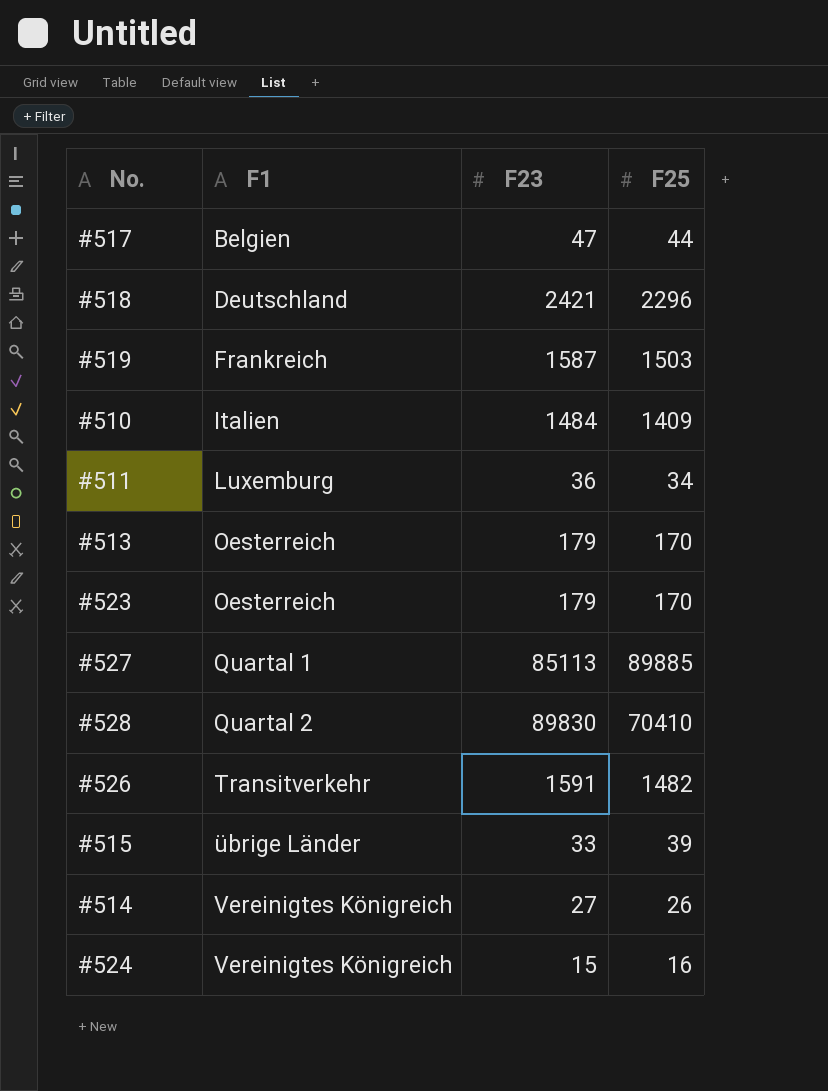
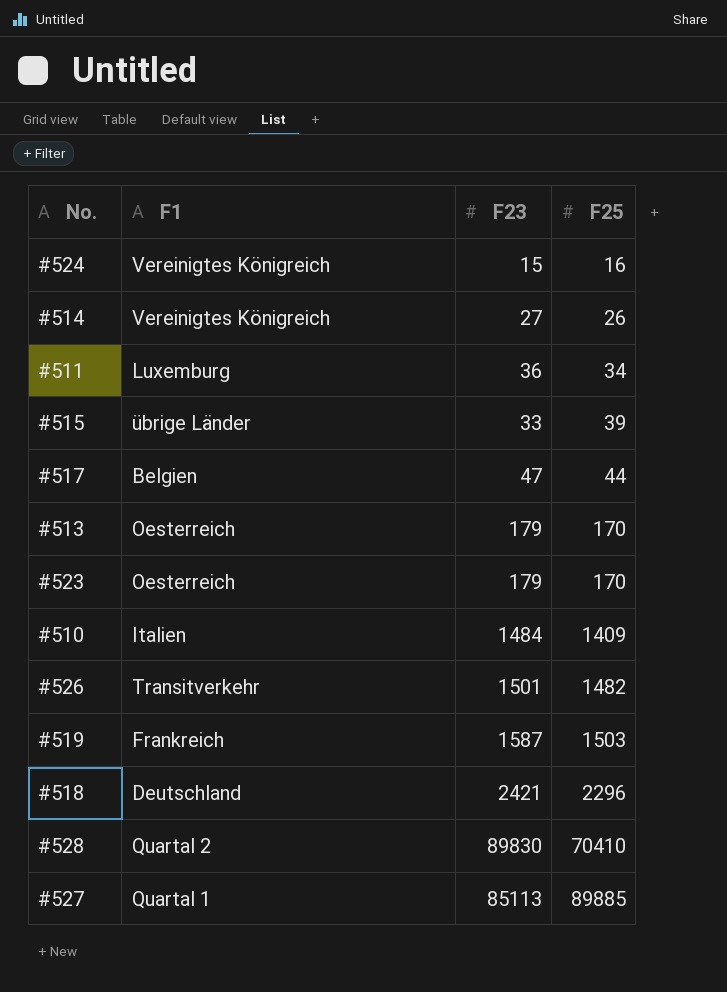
row order: F1 ascending -> F25 ascending
#526 | F23: 1591 -> 1501

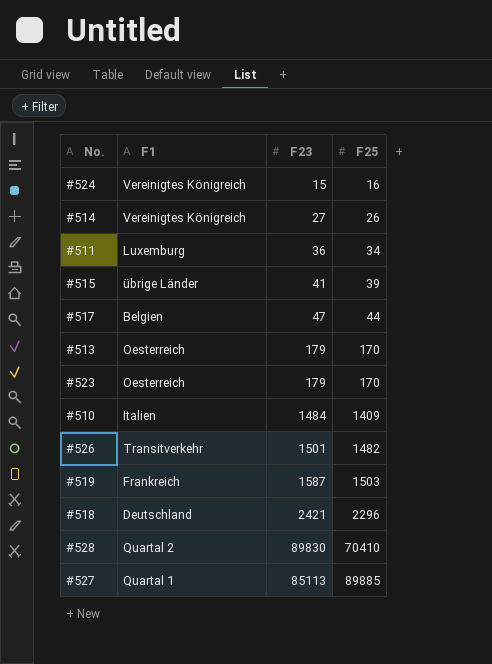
#515 | F23: 33 -> 41

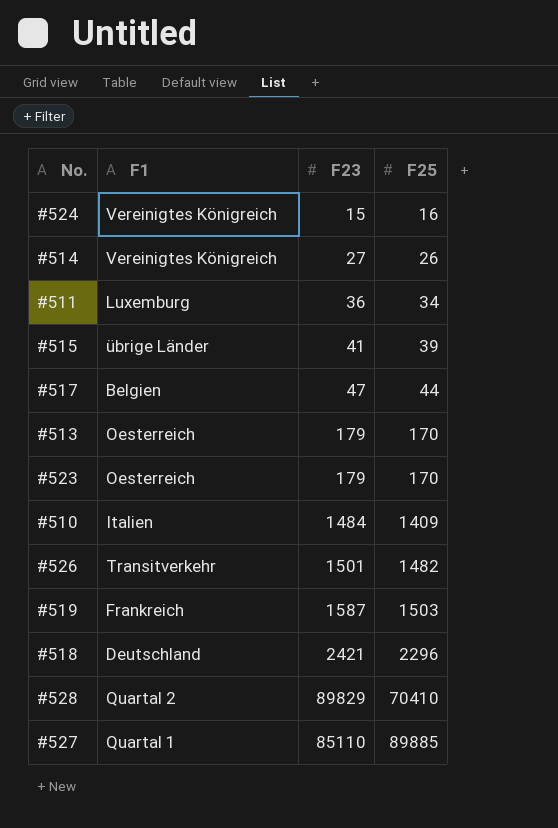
#528 | F23: 89830 -> 89829
#527 | F23: 85113 -> 85110

